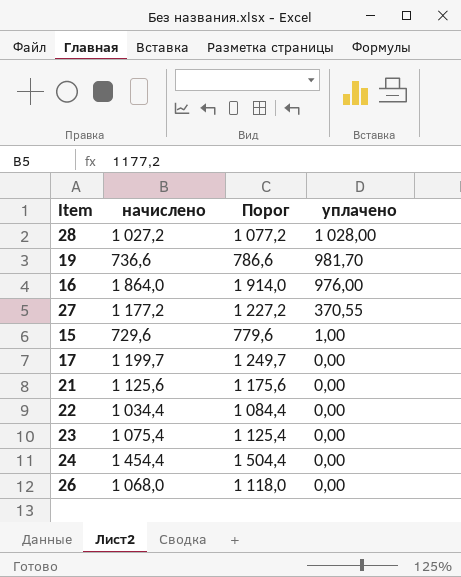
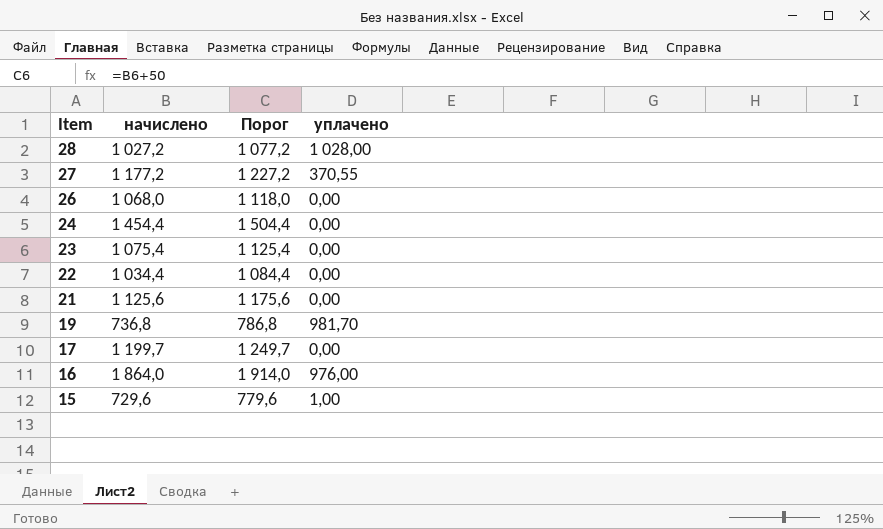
row order: уплачено descending -> Item descending
19 | начислено: 736,6 -> 736,8
19 | Порог: 786,6 -> 786,8

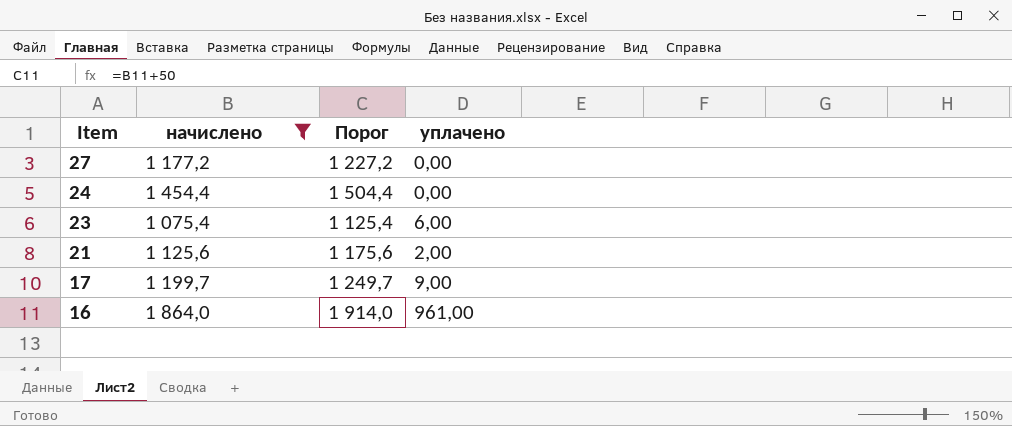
filter: none -> начислено >= 1 075,4
27 | уплачено: 370,55 -> 0,00
23 | уплачено: 0,00 -> 6,00
21 | уплачено: 0,00 -> 2,00
17 | уплачено: 0,00 -> 9,00
16 | уплачено: 976,00 -> 961,00

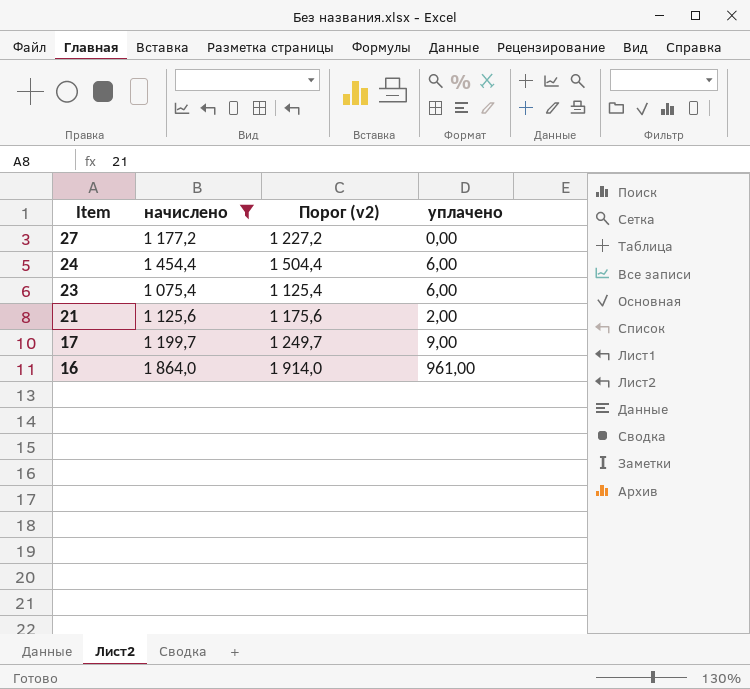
column name: Порог -> Порог (v2)
24 | уплачено: 0,00 -> 6,00

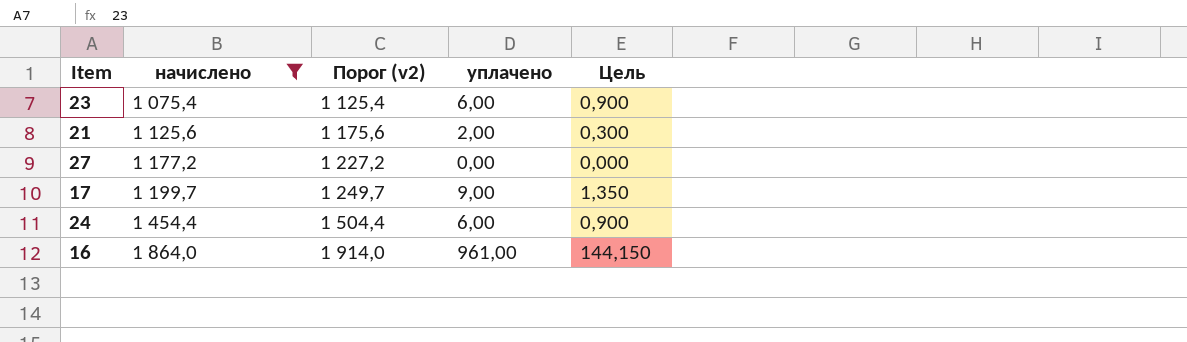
row order: Item descending -> начислено ascending
column Цель | formula: none -> [уплачено] * 0,15

